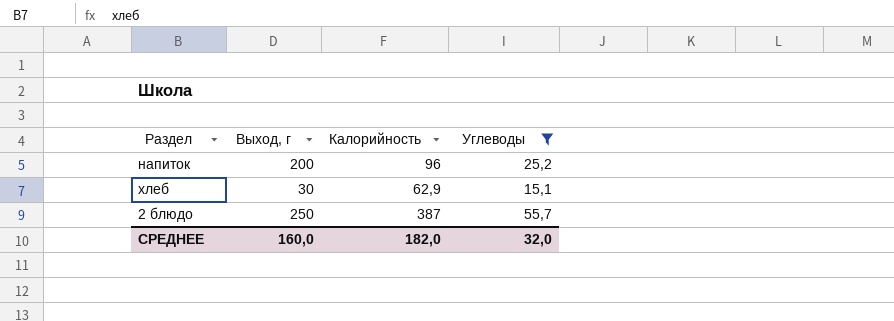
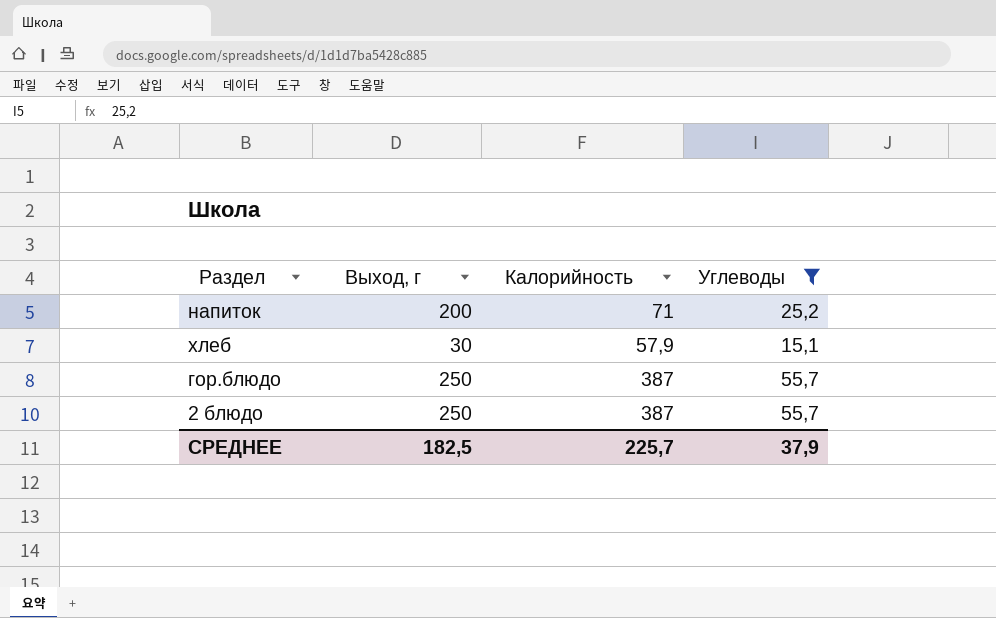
напиток | Калорийность: 96 -> 71
хлеб | Калорийность: 62,9 -> 57,9
row гор.блюдо: none -> 250 | 387 | 55,7
СРЕДНЕЕ | Выход, г: 160,0 -> 182,5
СРЕДНЕЕ | Калорийность: 182,0 -> 225,7
СРЕДНЕЕ | Углеводы: 32,0 -> 37,9

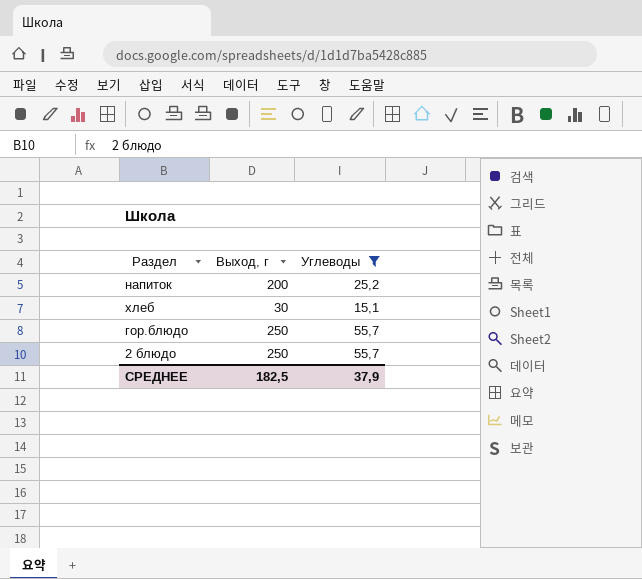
column Калорийность | position: 3 -> none

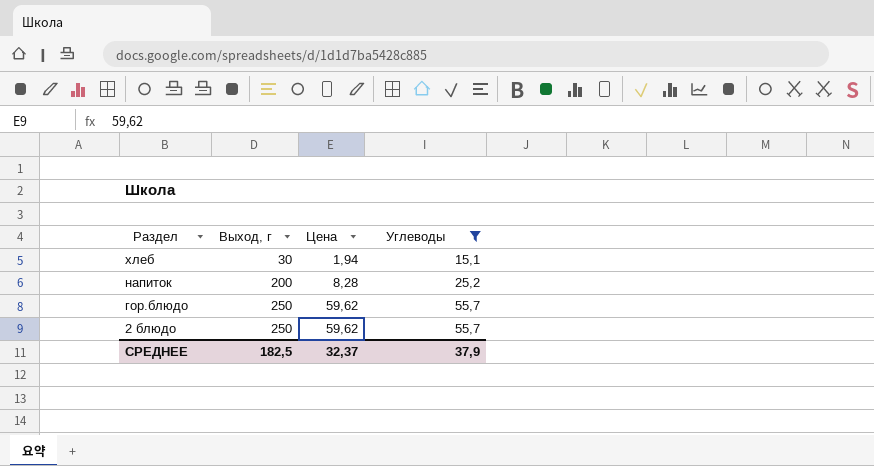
row order: none -> Раздел descending
column Цена | position: none -> 3

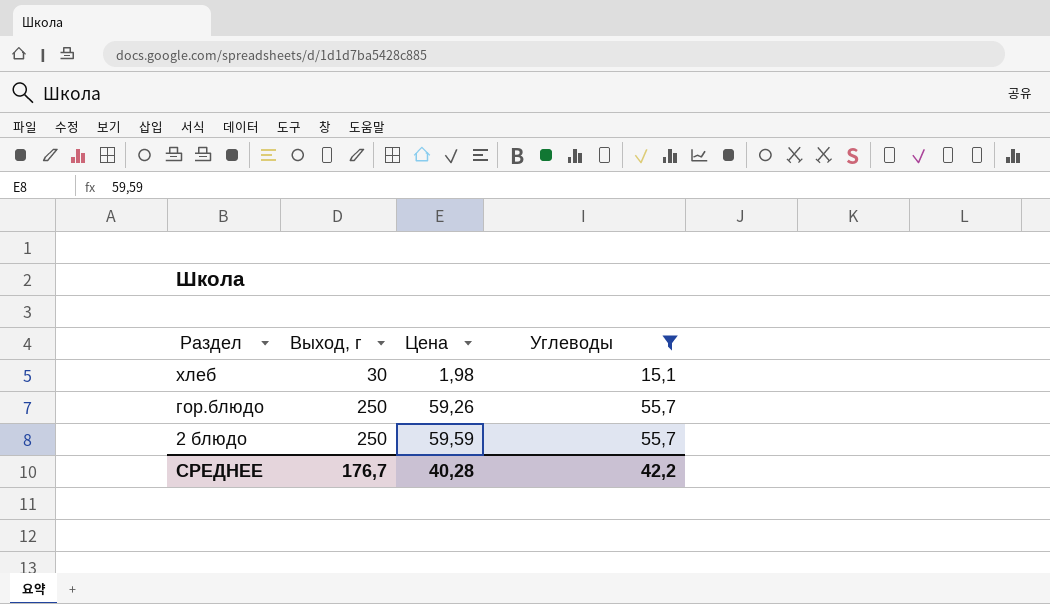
row напиток: 200 | 8,28 | 25,2 -> none
хлеб | Цена: 1,94 -> 1,98
гор.блюдо | Цена: 59,62 -> 59,26
2 блюдо | Цена: 59,62 -> 59,59
СРЕДНЕЕ | Выход, г: 182,5 -> 176,7
СРЕДНЕЕ | Цена: 32,37 -> 40,28
СРЕДНЕЕ | Углеводы: 37,9 -> 42,2

